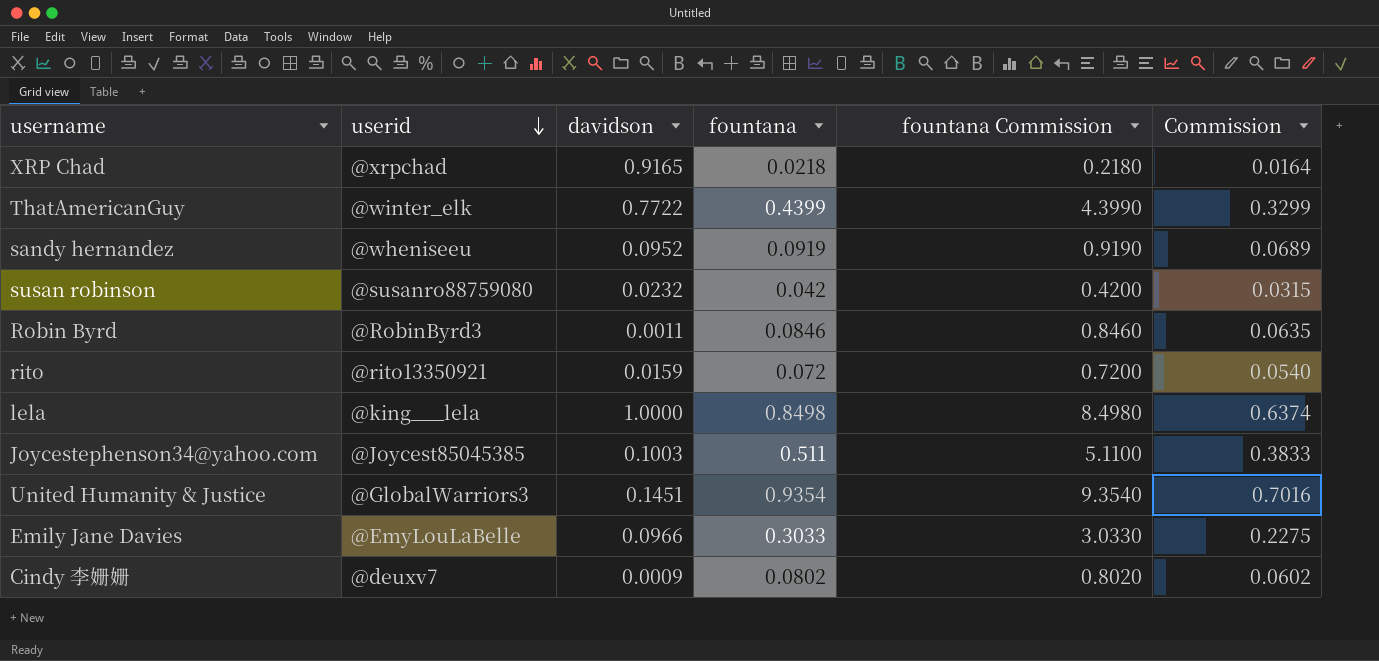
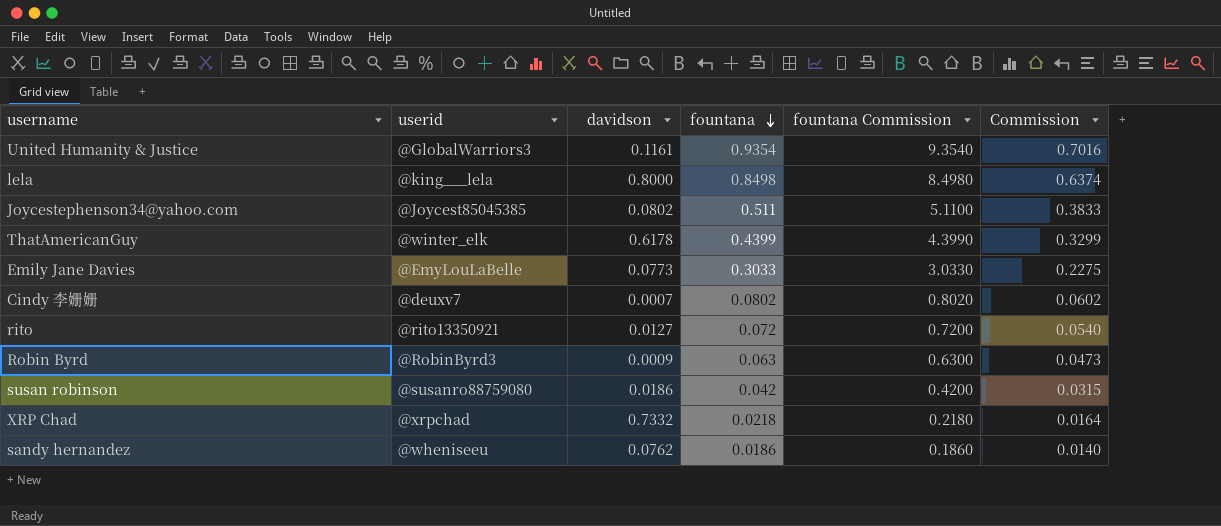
row order: userid descending -> fountana descending
United Humanity & Justice | davidson: 0.1451 -> 0.1161
lela | davidson: 1.0000 -> 0.8000
Joycestephenson34@yahoo.com | davidson: 0.1003 -> 0.0802
ThatAmericanGuy | davidson: 0.7722 -> 0.6178
Emily Jane Davies | davidson: 0.0966 -> 0.0773
Cindy 李姗姗 | davidson: 0.0009 -> 0.0007
rito | davidson: 0.0159 -> 0.0127
Robin Byrd | davidson: 0.0011 -> 0.0009
Robin Byrd | fountana: 0.0846 -> 0.063
Robin Byrd | fountana Commission: 0.8460 -> 0.6300
Robin Byrd | Commission: 0.0635 -> 0.0473
susan robinson | davidson: 0.0232 -> 0.0186
XRP Chad | davidson: 0.9165 -> 0.7332
sandy hernandez | davidson: 0.0952 -> 0.0762
sandy hernandez | fountana: 0.0919 -> 0.0186
sandy hernandez | fountana Commission: 0.9190 -> 0.1860
sandy hernandez | Commission: 0.0689 -> 0.0140

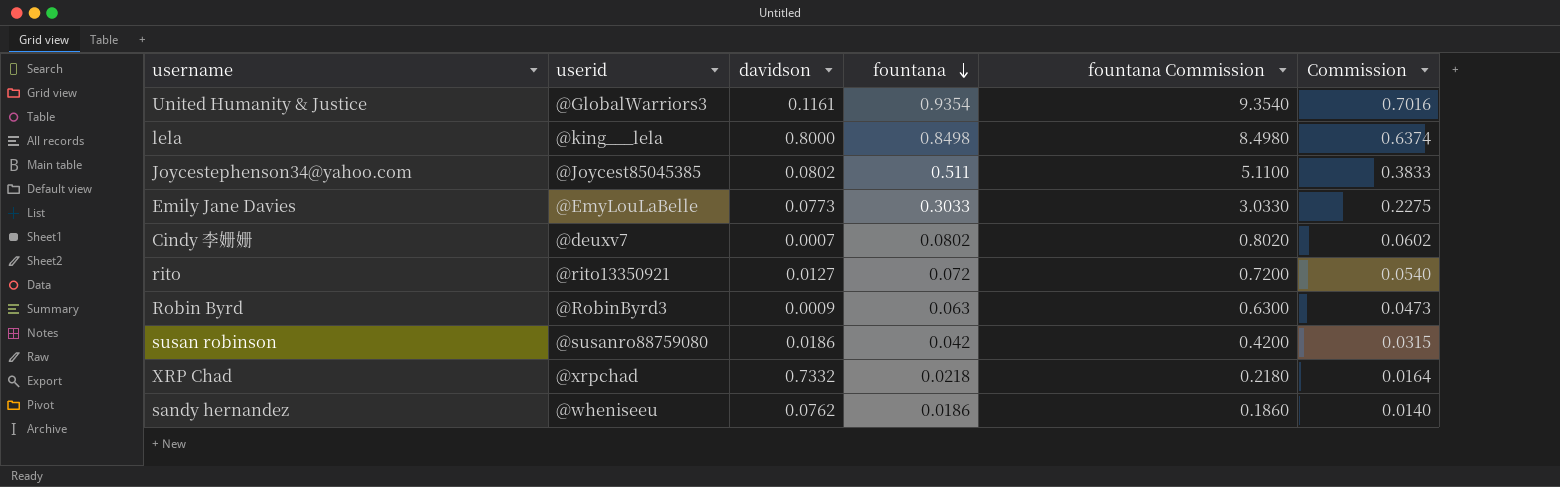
row ThatAmericanGuy: @winter_elk | 0.6178 | 0.4399 | 4.3990 | 0.3299 -> none

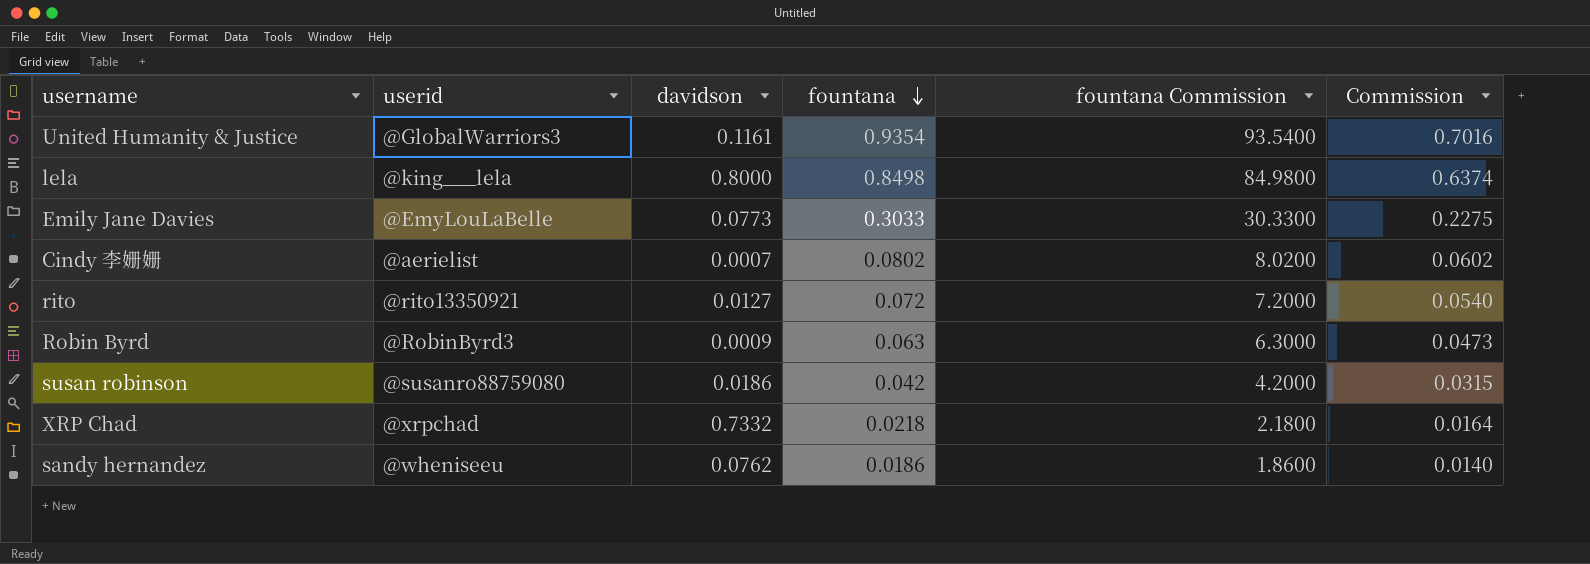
column fountana Commission | formula: [fountana] * 10 -> [fountana] * 100
row Joycestephenson34@yahoo.com: @Joycest85045385 | 0.0802 | 0.511 | 5.1100 | 0.3833 -> none
Cindy 李姗姗 | userid: @deuxv7 -> @aerielist

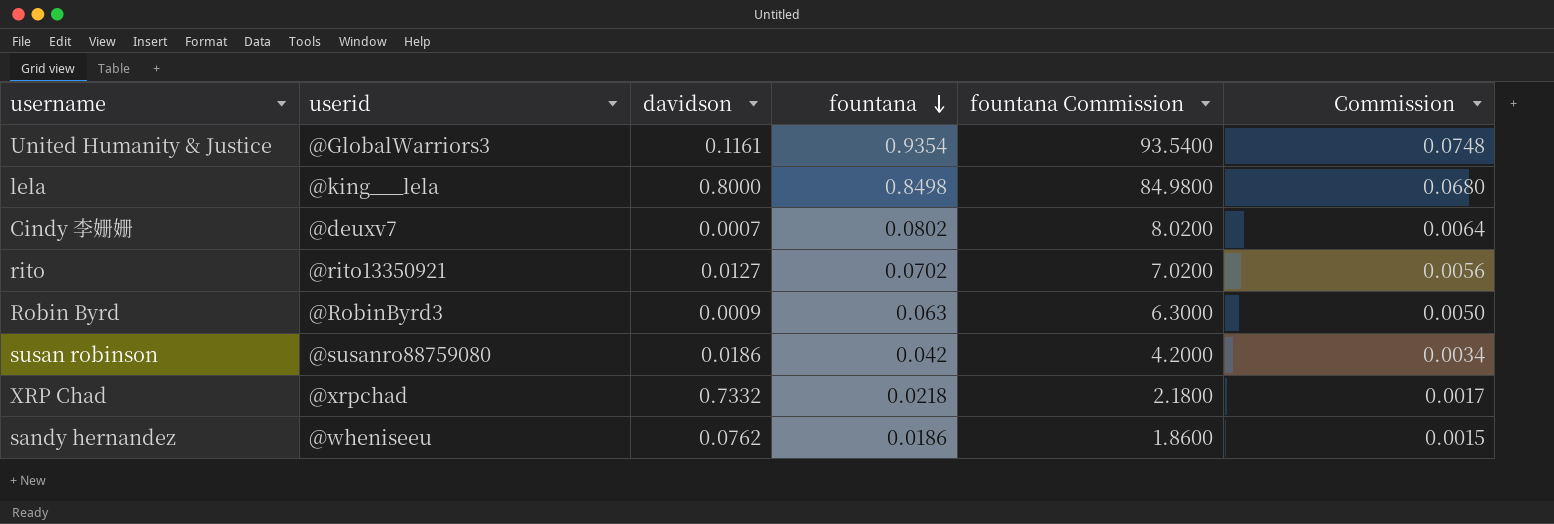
column Commission | formula: [fountana] * 0.75 -> [fountana] * 0.08
row Emily Jane Davies: @EmyLouLaBelle | 0.0773 | 0.3033 | 30.3300 | 0.2275 -> none
Cindy 李姗姗 | userid: @aerielist -> @deuxv7
rito | fountana: 0.072 -> 0.0702
rito | fountana Commission: 7.2000 -> 7.0200

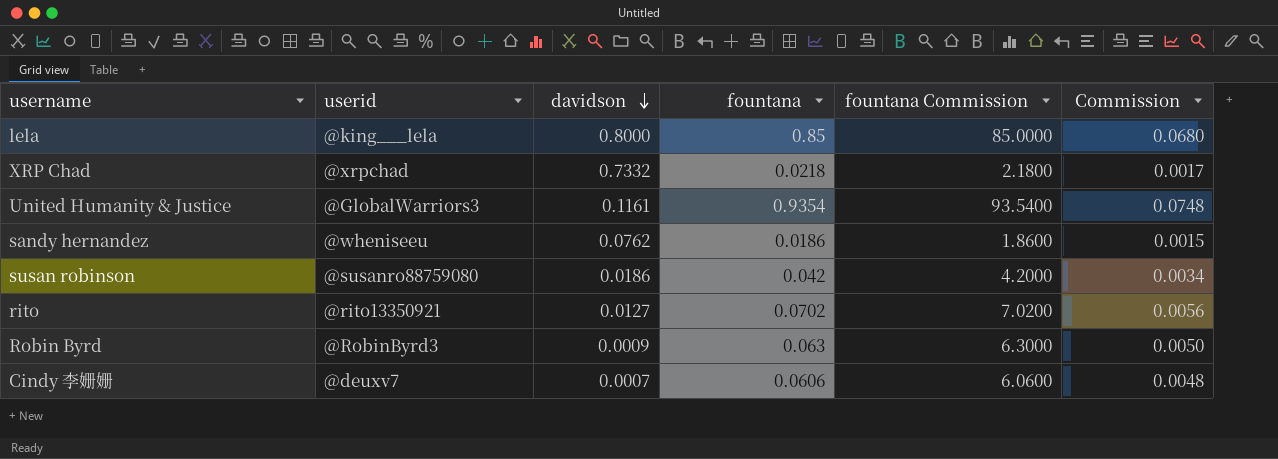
row order: fountana descending -> davidson descending
lela | fountana: 0.8498 -> 0.85
lela | fountana Commission: 84.9800 -> 85.0000
Cindy 李姗姗 | fountana: 0.0802 -> 0.0606
Cindy 李姗姗 | fountana Commission: 8.0200 -> 6.0600
Cindy 李姗姗 | Commission: 0.0064 -> 0.0048

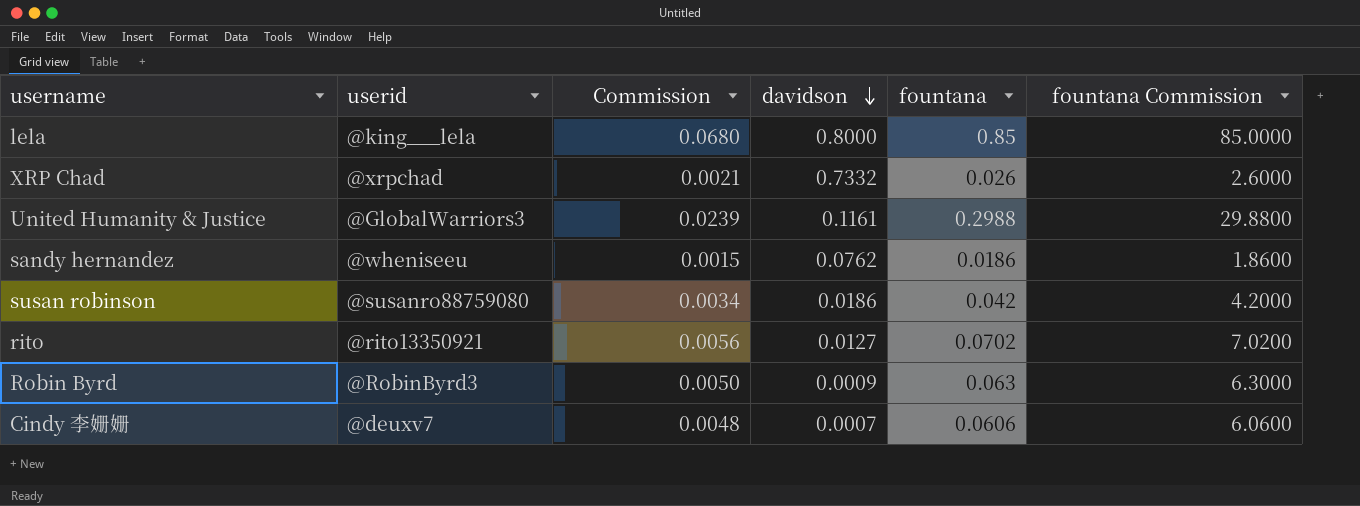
column Commission | position: 6 -> 3
XRP Chad | Commission: 0.0017 -> 0.0021
XRP Chad | fountana: 0.0218 -> 0.026
XRP Chad | fountana Commission: 2.1800 -> 2.6000
United Humanity & Justice | Commission: 0.0748 -> 0.0239
United Humanity & Justice | fountana: 0.9354 -> 0.2988
United Humanity & Justice | fountana Commission: 93.5400 -> 29.8800

